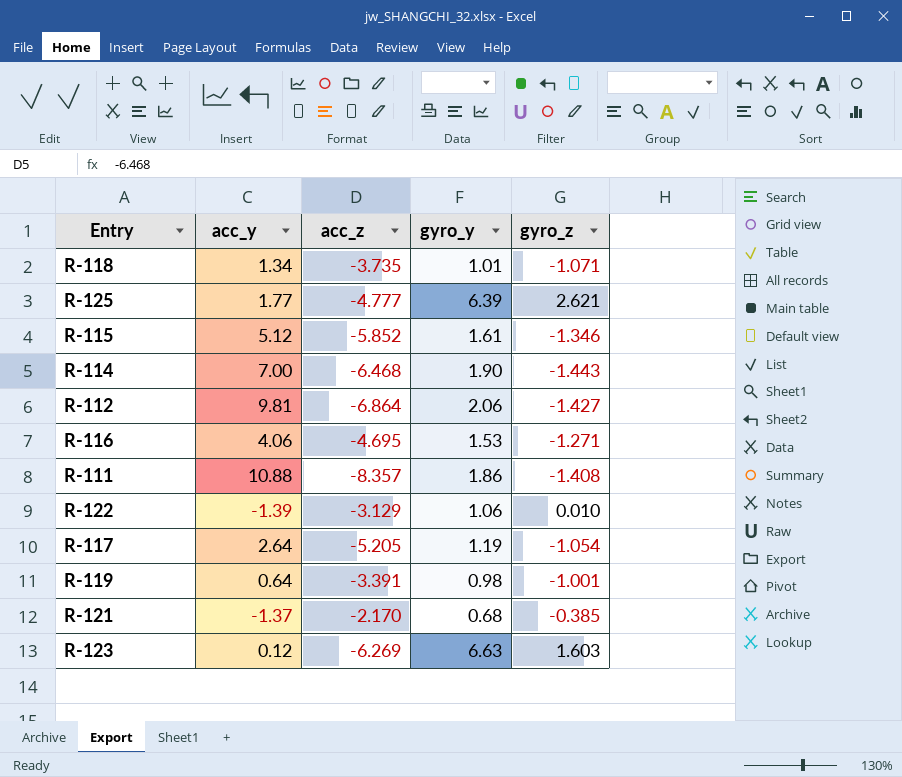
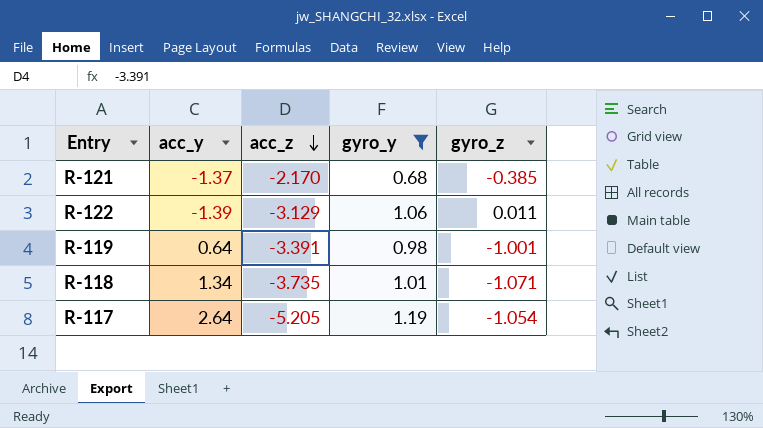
filter: none -> gyro_y <= 1.19
row order: none -> acc_z descending
R-122 | gyro_z: 0.010 -> 0.011

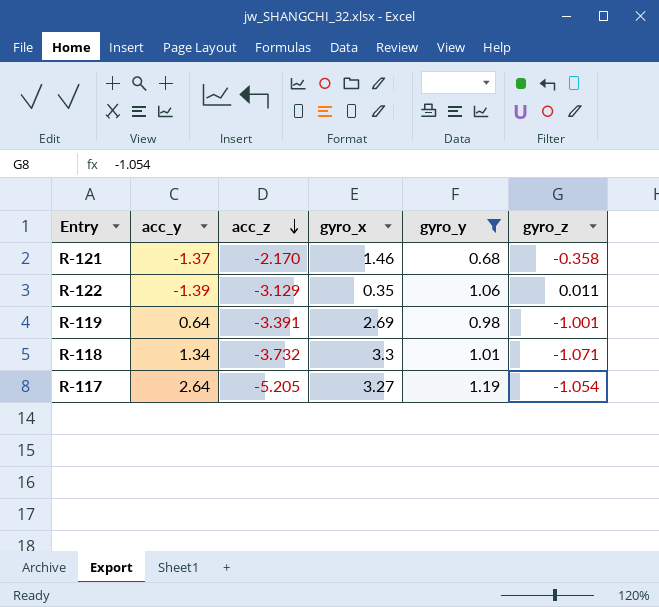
column gyro_x | position: none -> 4
R-121 | gyro_z: -0.385 -> -0.358
R-118 | acc_z: -3.735 -> -3.732

